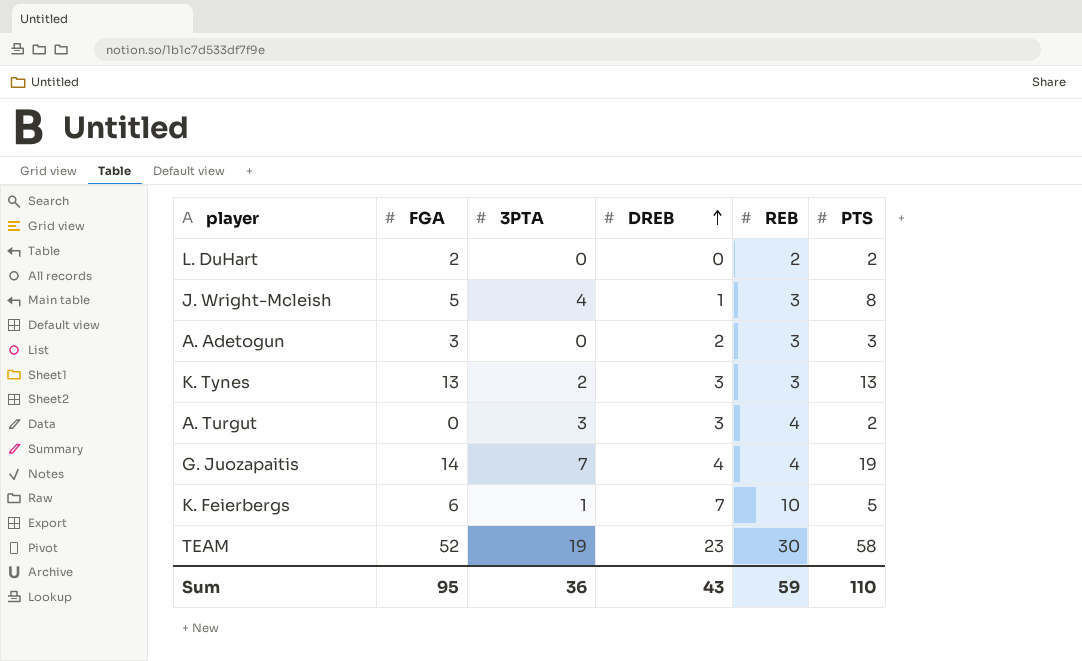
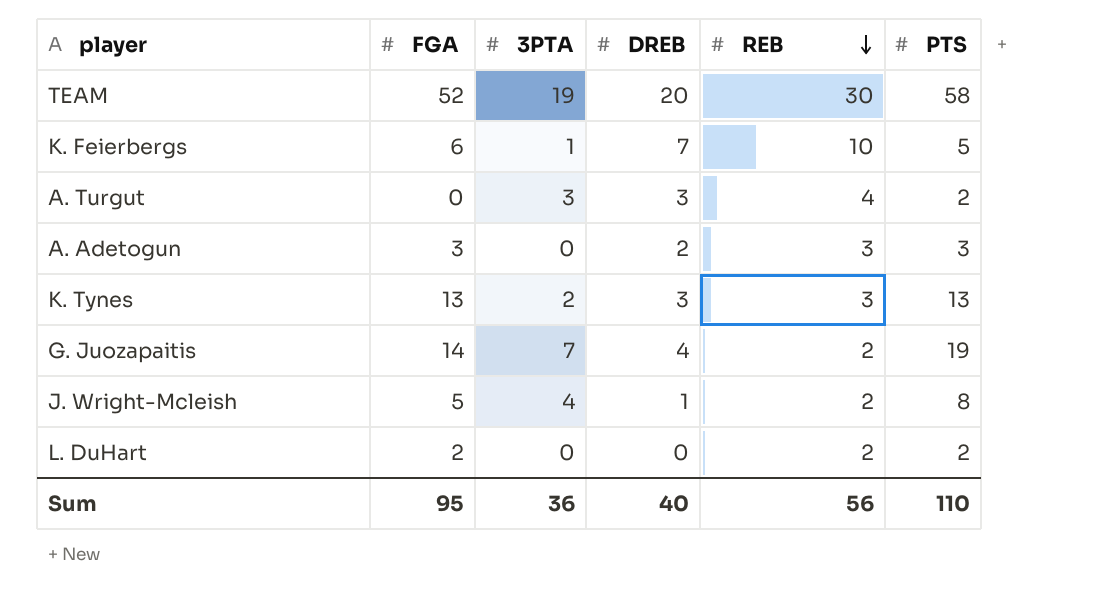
row order: DREB ascending -> REB descending
TEAM | DREB: 23 -> 20
G. Juozapaitis | REB: 4 -> 2
J. Wright-Mcleish | REB: 3 -> 2
Sum | DREB: 43 -> 40
Sum | REB: 59 -> 56

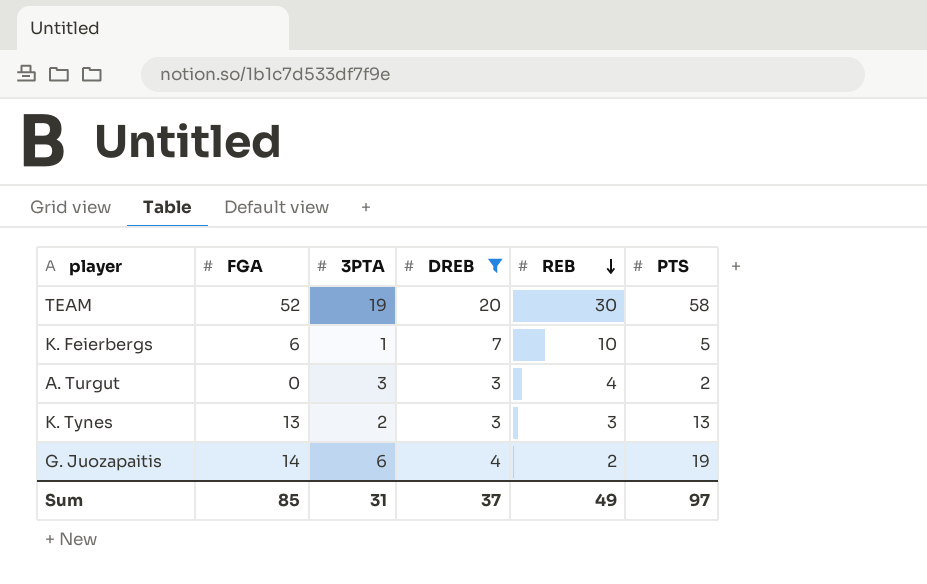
filter: none -> DREB >= 3
G. Juozapaitis | 3PTA: 7 -> 6
Sum | FGA: 95 -> 85
Sum | 3PTA: 36 -> 31
Sum | DREB: 40 -> 37
Sum | REB: 56 -> 49
Sum | PTS: 110 -> 97

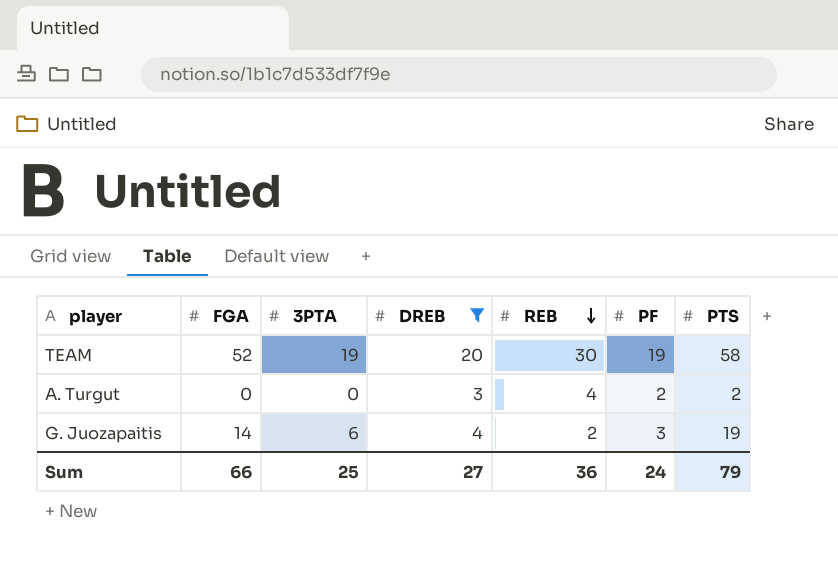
column PF | position: none -> 6
row K. Feierbergs: 6 | 1 | 7 | 10 | 5 -> none
row K. Tynes: 13 | 2 | 3 | 3 | 13 -> none
A. Turgut | 3PTA: 3 -> 0
Sum | FGA: 85 -> 66
Sum | 3PTA: 31 -> 25
Sum | DREB: 37 -> 27
Sum | REB: 49 -> 36
Sum | PTS: 97 -> 79

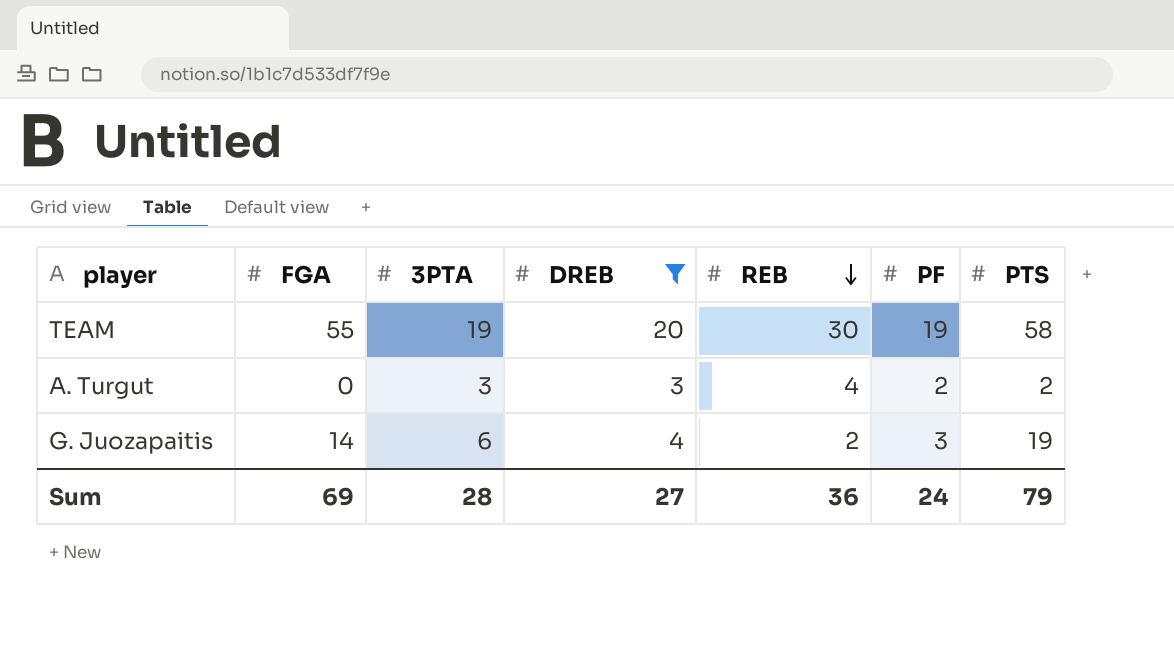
TEAM | FGA: 52 -> 55
A. Turgut | 3PTA: 0 -> 3
Sum | FGA: 66 -> 69
Sum | 3PTA: 25 -> 28

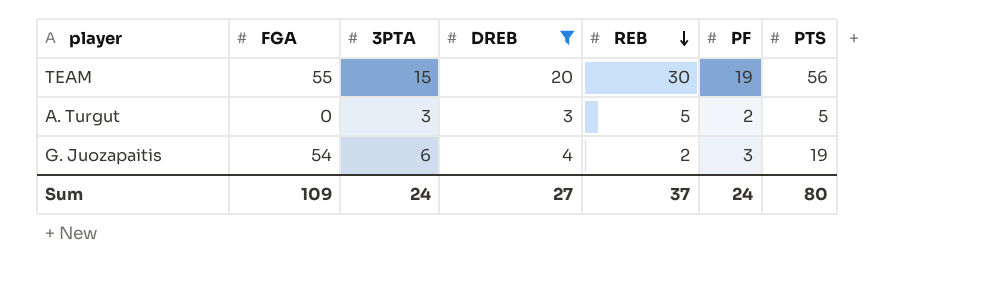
TEAM | 3PTA: 19 -> 15
TEAM | PTS: 58 -> 56
A. Turgut | REB: 4 -> 5
A. Turgut | PTS: 2 -> 5
G. Juozapaitis | FGA: 14 -> 54
Sum | FGA: 69 -> 109
Sum | 3PTA: 28 -> 24
Sum | REB: 36 -> 37
Sum | PTS: 79 -> 80

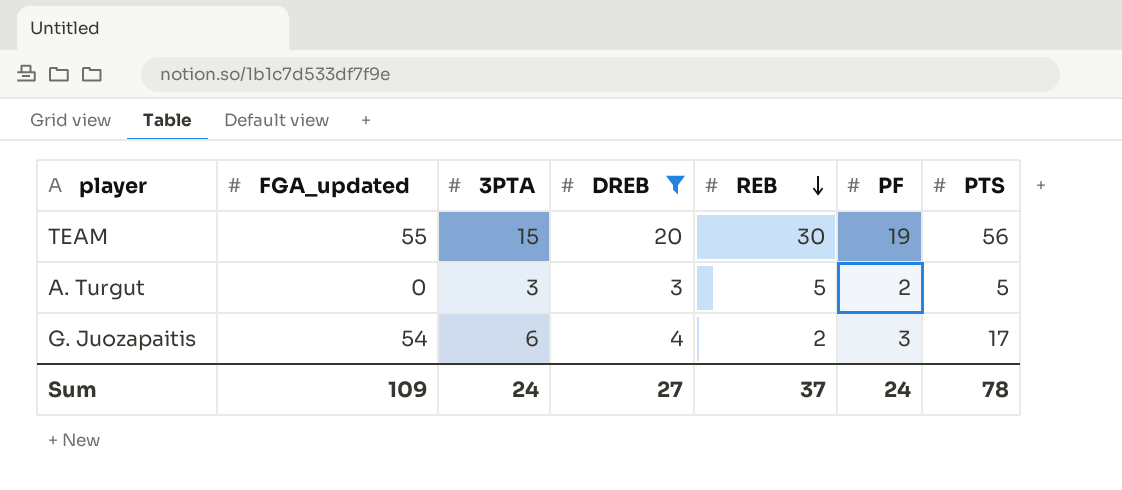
column name: FGA -> FGA_updated
G. Juozapaitis | PTS: 19 -> 17
Sum | PTS: 80 -> 78

